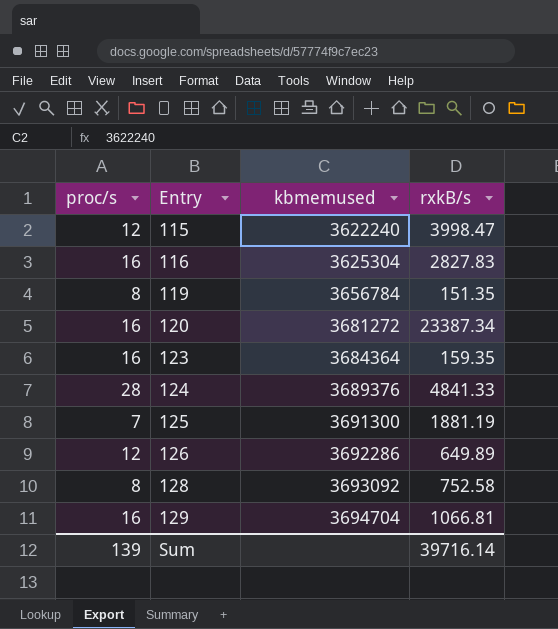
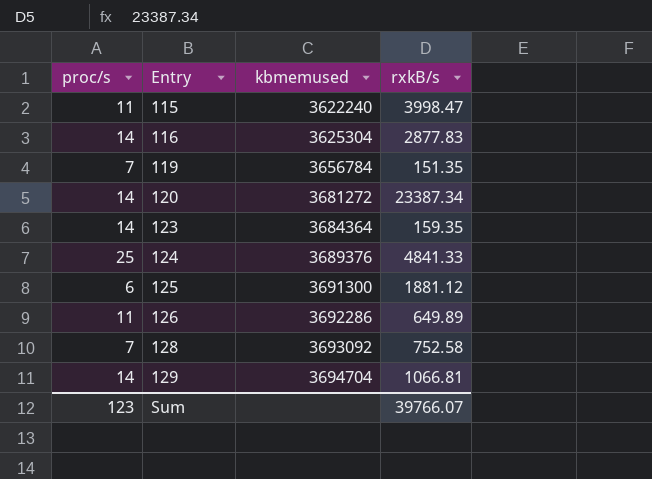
115 | proc/s: 12 -> 11
116 | proc/s: 16 -> 14
116 | rxkB/s: 2827.83 -> 2877.83
119 | proc/s: 8 -> 7
120 | proc/s: 16 -> 14
123 | proc/s: 16 -> 14
124 | proc/s: 28 -> 25
125 | proc/s: 7 -> 6
125 | rxkB/s: 1881.19 -> 1881.12
126 | proc/s: 12 -> 11
128 | proc/s: 8 -> 7
129 | proc/s: 16 -> 14
Sum | proc/s: 139 -> 123
Sum | rxkB/s: 39716.14 -> 39766.07

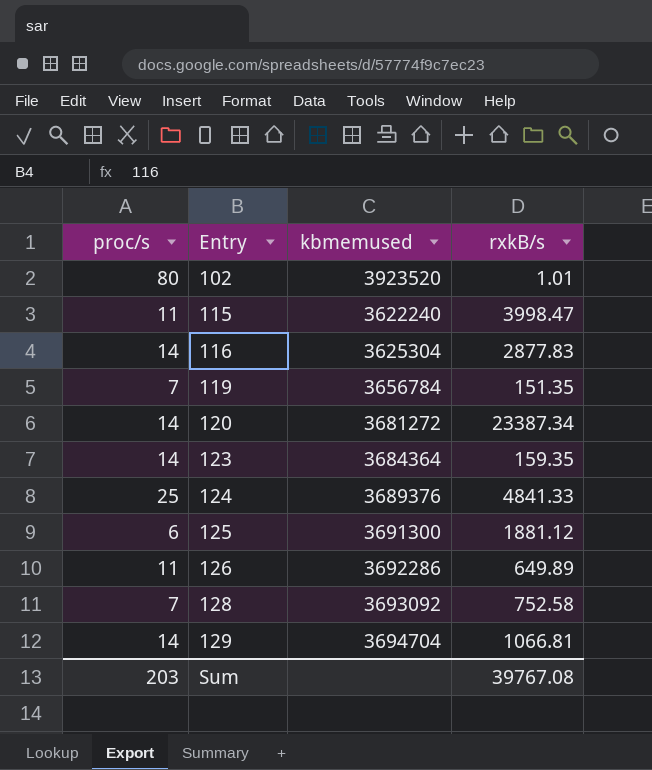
row 102: none -> 80 | 3923520 | 1.01
Sum | proc/s: 123 -> 203
Sum | rxkB/s: 39766.07 -> 39767.08

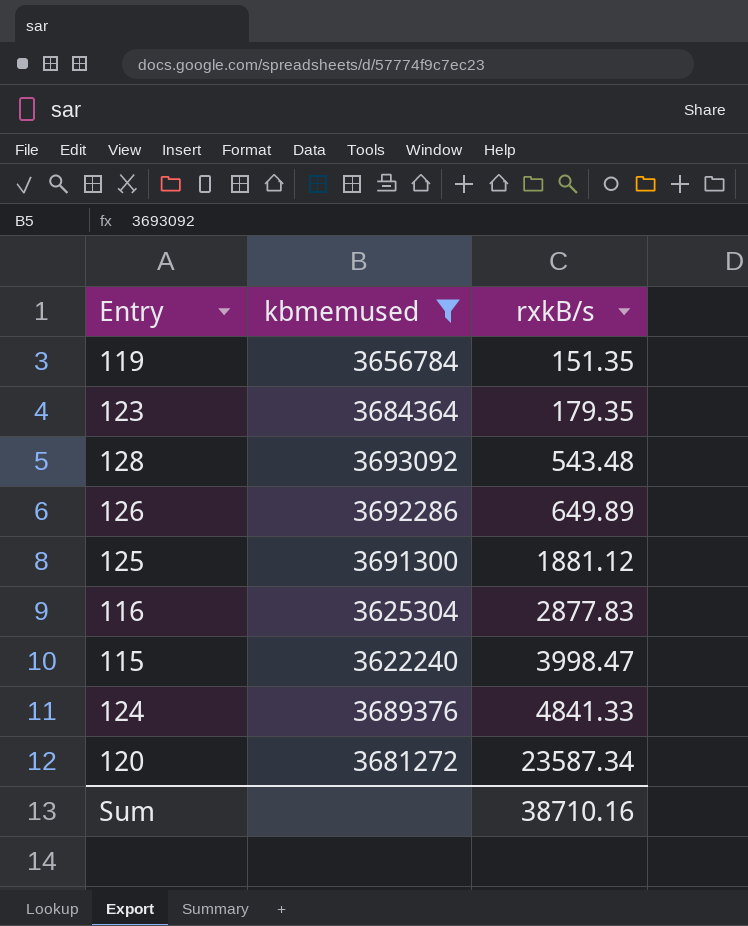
filter: none -> kbmemused <= 3693092
row order: Entry ascending -> rxkB/s ascending
column proc/s | position: 1 -> none
123 | rxkB/s: 159.35 -> 179.35
128 | rxkB/s: 752.58 -> 543.48
120 | rxkB/s: 23387.34 -> 23587.34
Sum | rxkB/s: 39767.08 -> 38710.16

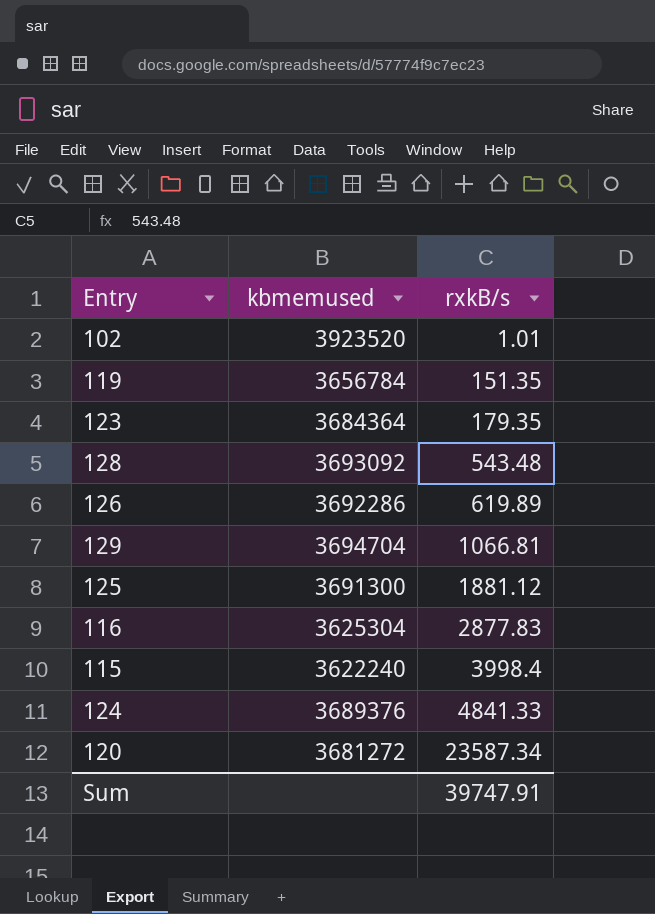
filter: kbmemused <= 3693092 -> none
126 | rxkB/s: 649.89 -> 619.89
115 | rxkB/s: 3998.47 -> 3998.4
Sum | rxkB/s: 38710.16 -> 39747.91

